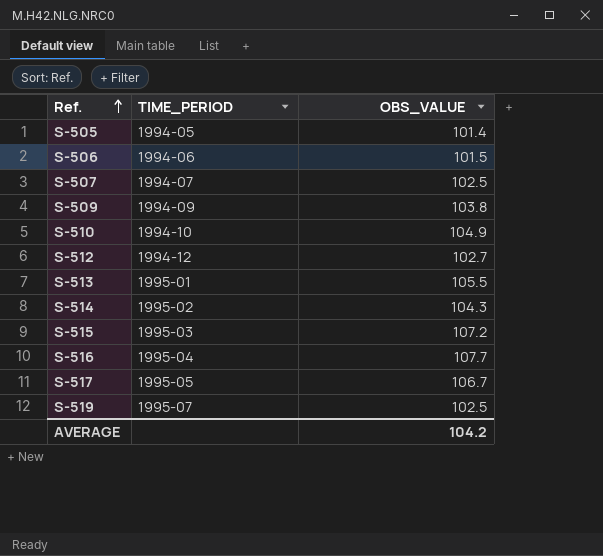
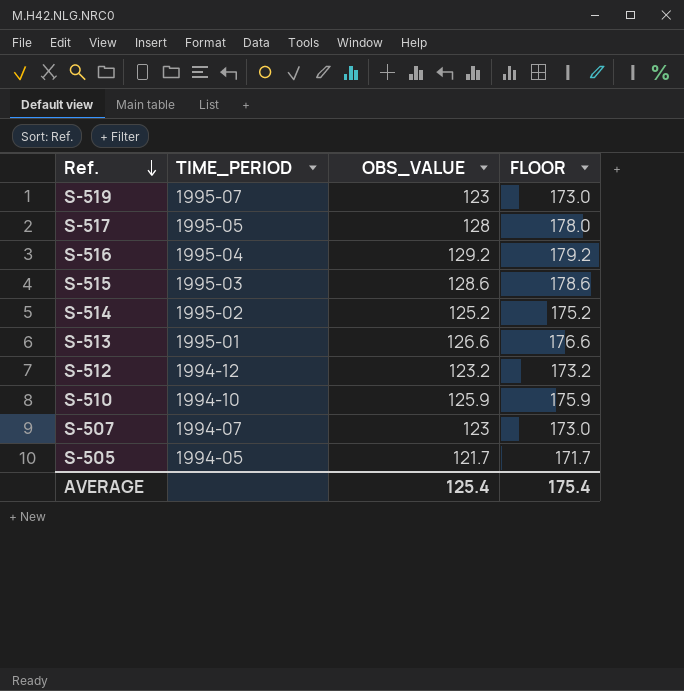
row order: Ref. ascending -> Ref. descending
column FLOOR | formula: none -> [OBS_VALUE] + 50
row S-506: 1994-06 | 101.5 -> none
row S-509: 1994-09 | 103.8 -> none
S-519 | OBS_VALUE: 102.5 -> 123
S-517 | OBS_VALUE: 106.7 -> 128
S-516 | OBS_VALUE: 107.7 -> 129.2
S-515 | OBS_VALUE: 107.2 -> 128.6
S-514 | OBS_VALUE: 104.3 -> 125.2
S-513 | OBS_VALUE: 105.5 -> 126.6
S-512 | OBS_VALUE: 102.7 -> 123.2
S-510 | OBS_VALUE: 104.9 -> 125.9
S-507 | OBS_VALUE: 102.5 -> 123
S-505 | OBS_VALUE: 101.4 -> 121.7
AVERAGE | OBS_VALUE: 104.2 -> 125.4

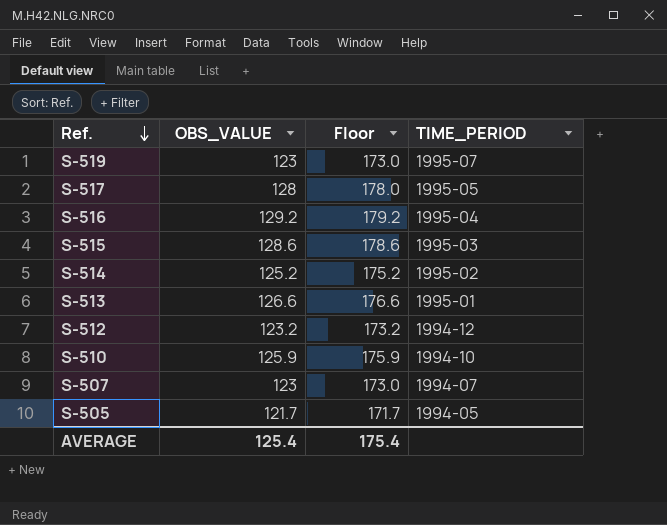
column name: FLOOR -> Floor
column TIME_PERIOD | position: 2 -> 4

